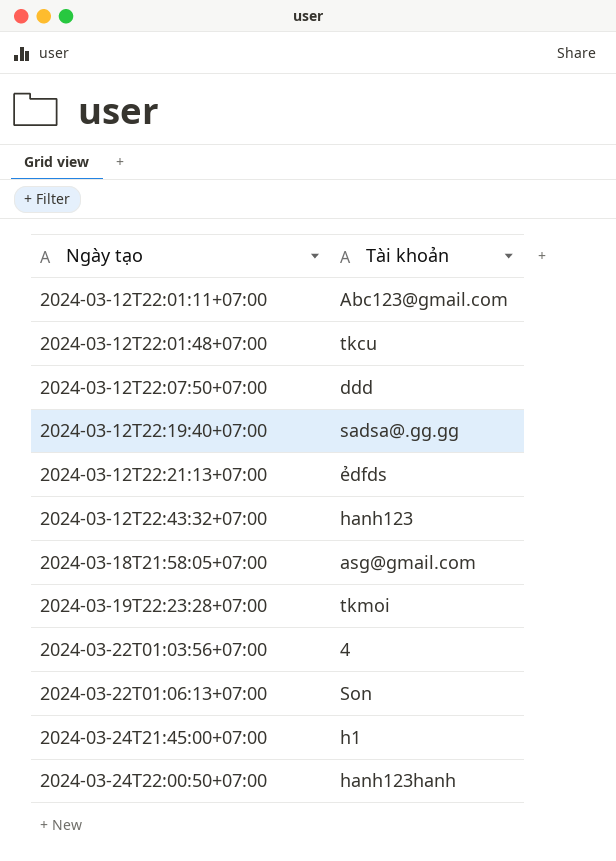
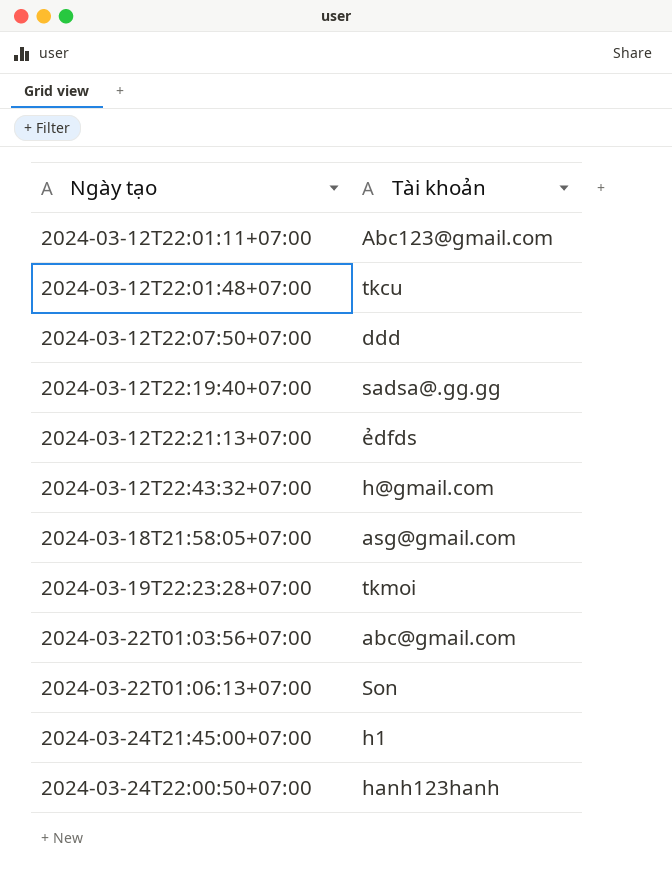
2024-03-12T22:43:32+07:00 | Tài khoản: hanh123 -> h@gmail.com
2024-03-22T01:03:56+07:00 | Tài khoản: 4 -> abc@gmail.com

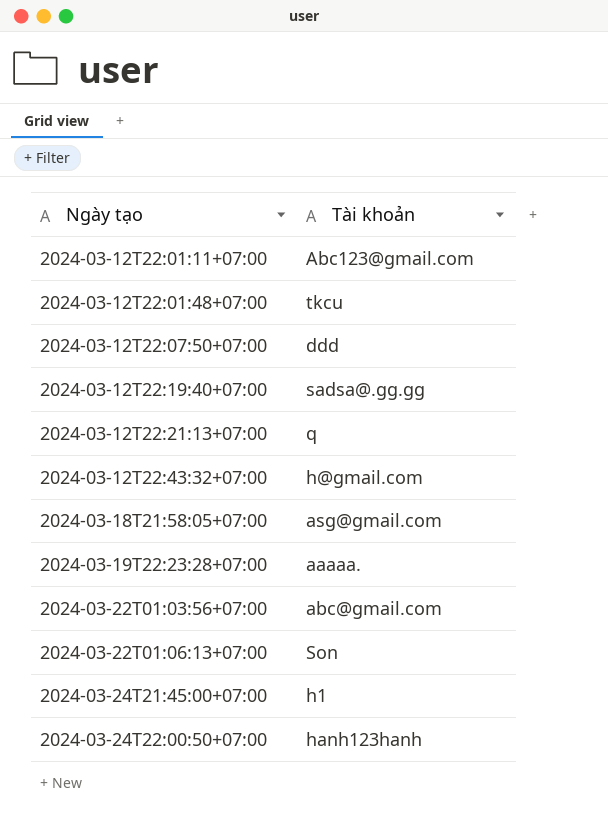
2024-03-12T22:21:13+07:00 | Tài khoản: ẻdfds -> q
2024-03-19T22:23:28+07:00 | Tài khoản: tkmoi -> aaaaa.

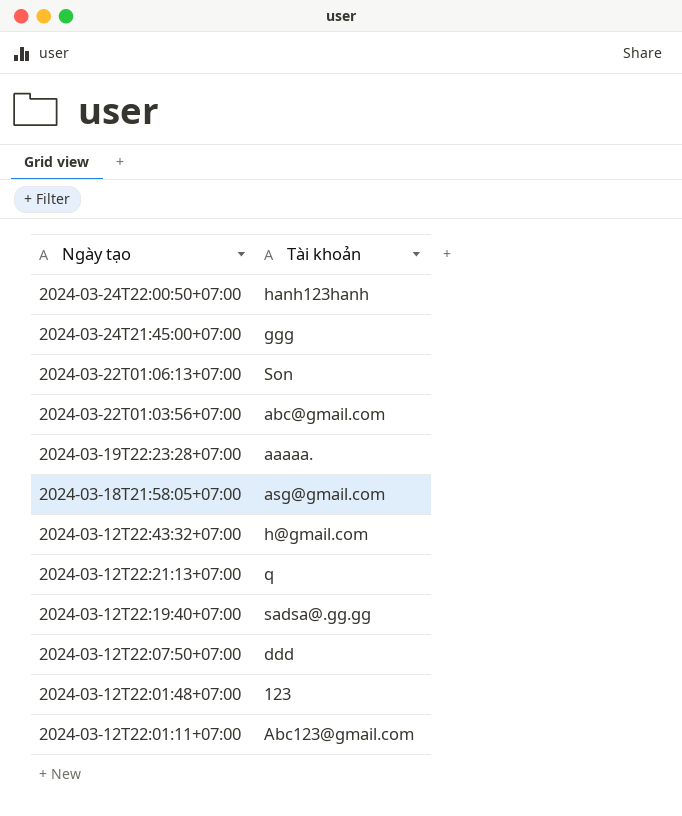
row order: Ngày tạo ascending -> Ngày tạo descending
2024-03-24T21:45:00+07:00 | Tài khoản: h1 -> ggg
2024-03-12T22:01:48+07:00 | Tài khoản: tkcu -> 123

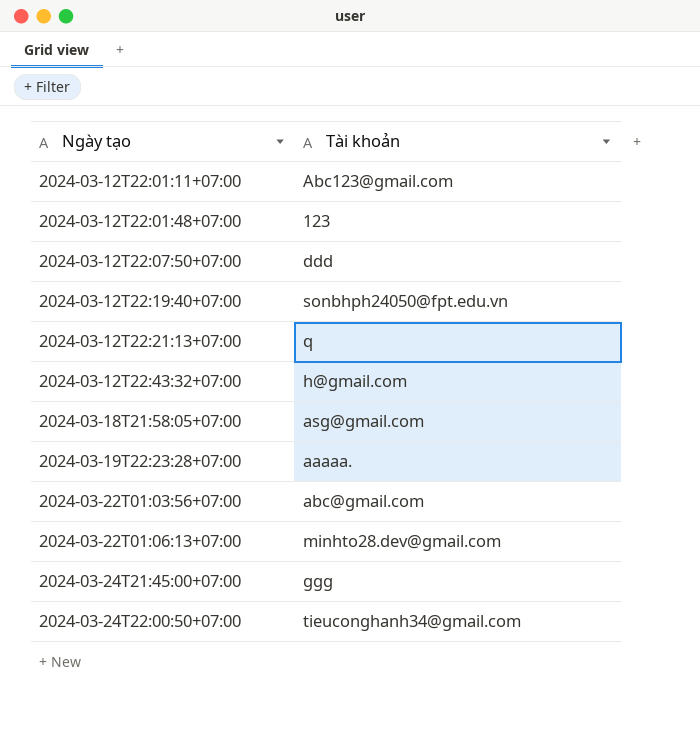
row order: Ngày tạo descending -> Ngày tạo ascending
2024-03-12T22:19:40+07:00 | Tài khoản: sadsa@.gg.gg -> sonbhph24050@fpt.edu.vn
2024-03-22T01:06:13+07:00 | Tài khoản: Son -> minhto28.dev@gmail.com
2024-03-24T22:00:50+07:00 | Tài khoản: hanh123hanh -> tieuconghanh34@gmail.com

